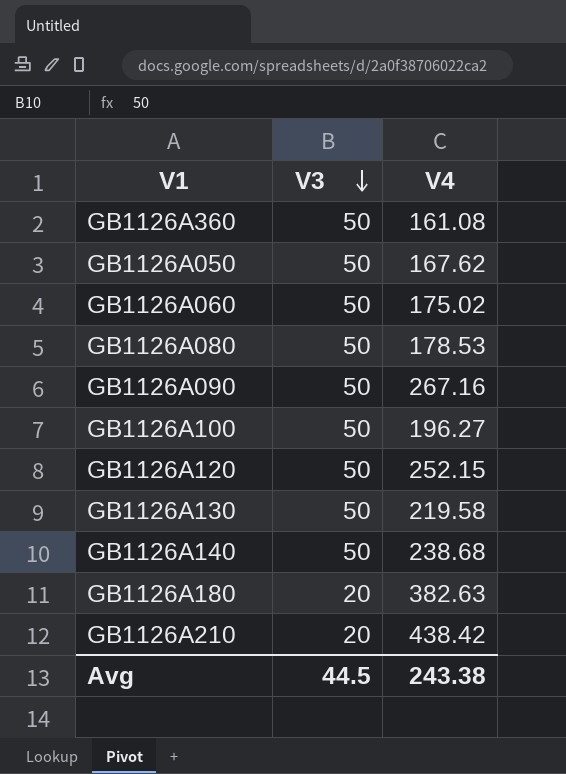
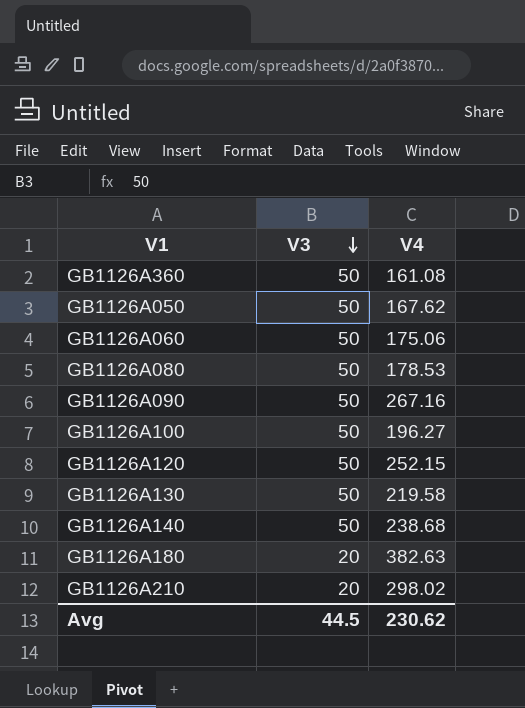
GB1126А060 | V4: 175.02 -> 175.06
GB1126А210 | V4: 438.42 -> 298.02
Avg | V4: 243.38 -> 230.62

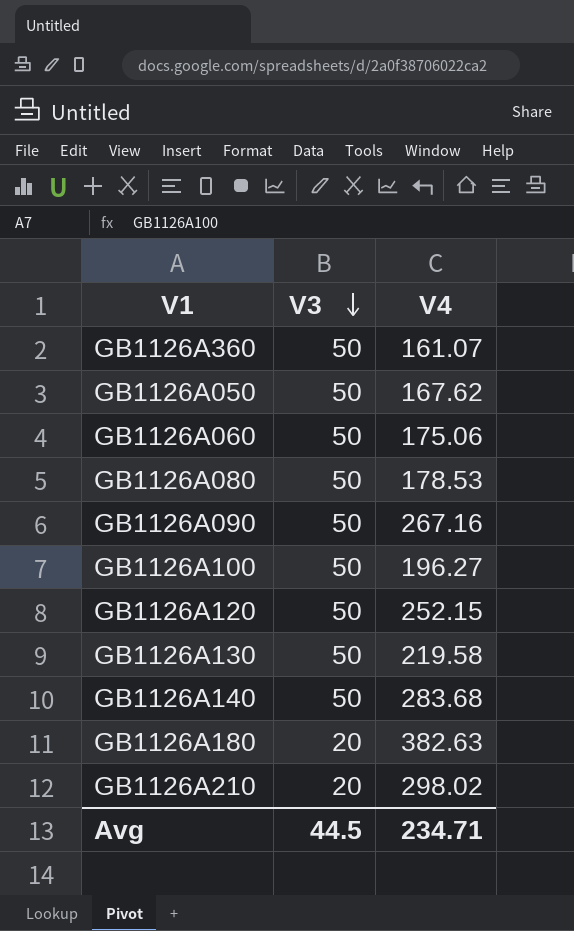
GB1126А360 | V4: 161.08 -> 161.07
GB1126А140 | V4: 238.68 -> 283.68
Avg | V4: 230.62 -> 234.71

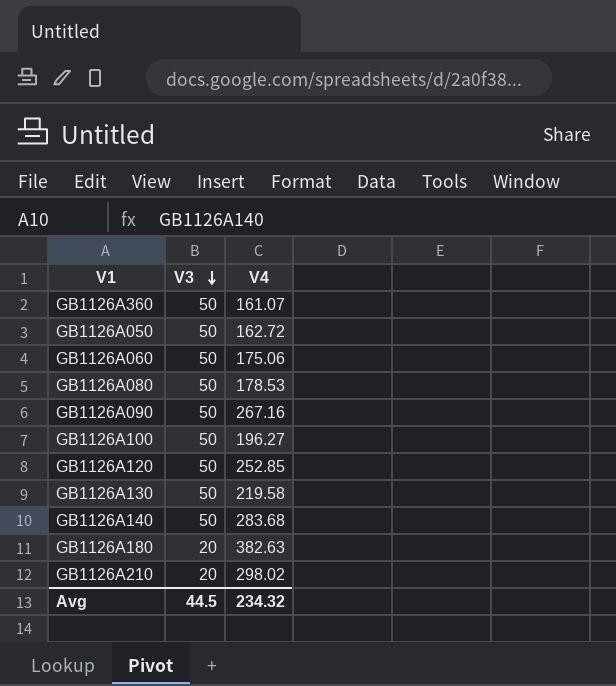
GB1126А050 | V4: 167.62 -> 162.72
GB1126А120 | V4: 252.15 -> 252.85
Avg | V4: 234.71 -> 234.32

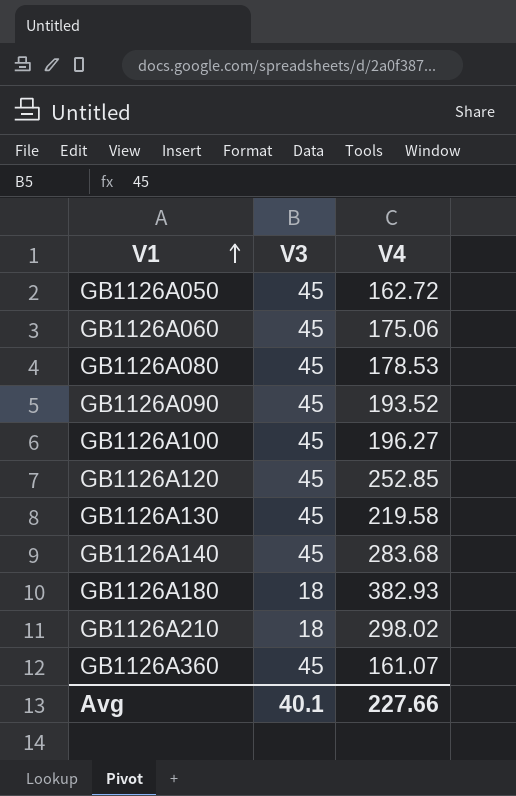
row order: V3 descending -> V1 ascending
GB1126А050 | V3: 50 -> 45
GB1126А060 | V3: 50 -> 45
GB1126А080 | V3: 50 -> 45
GB1126А090 | V3: 50 -> 45
GB1126А090 | V4: 267.16 -> 193.52
GB1126А100 | V3: 50 -> 45
GB1126А120 | V3: 50 -> 45
GB1126А130 | V3: 50 -> 45
GB1126А140 | V3: 50 -> 45
GB1126А180 | V3: 20 -> 18
GB1126А180 | V4: 382.63 -> 382.93
GB1126А210 | V3: 20 -> 18
GB1126А360 | V3: 50 -> 45
Avg | V3: 44.5 -> 40.1
Avg | V4: 234.32 -> 227.66

